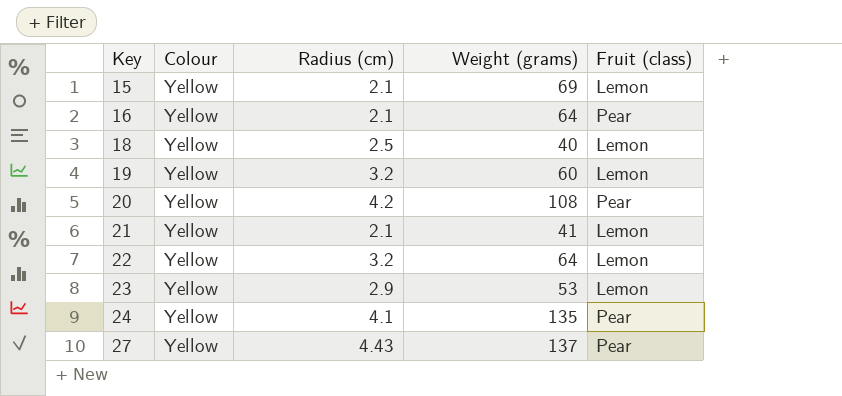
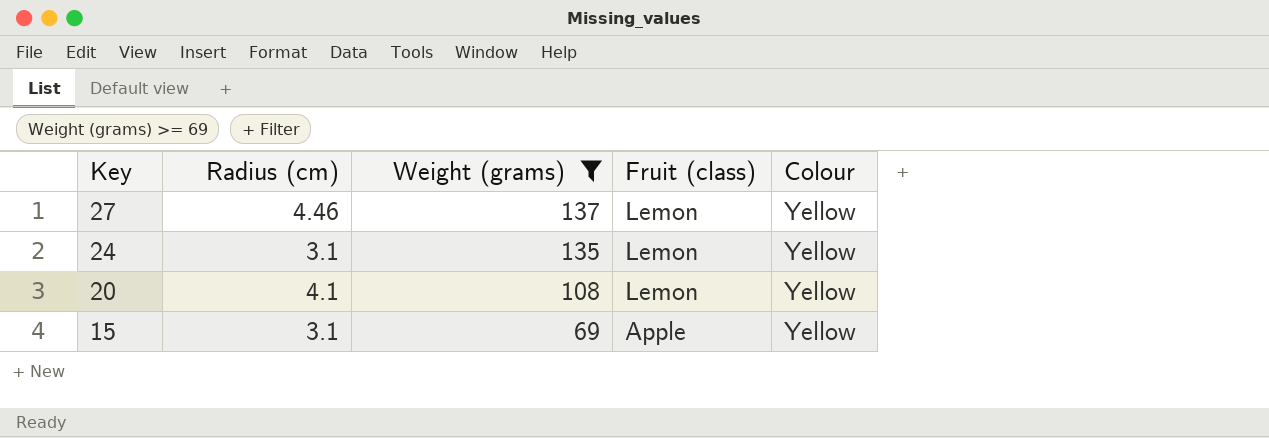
filter: none -> Weight (grams) >= 69
row order: Key ascending -> Key descending
column Colour | position: 2 -> 5
27 | Radius (cm): 4.43 -> 4.46
27 | Fruit (class): Pear -> Lemon
24 | Radius (cm): 4.1 -> 3.1
24 | Fruit (class): Pear -> Lemon
20 | Radius (cm): 4.2 -> 4.1
20 | Fruit (class): Pear -> Lemon
15 | Radius (cm): 2.1 -> 3.1
15 | Fruit (class): Lemon -> Apple

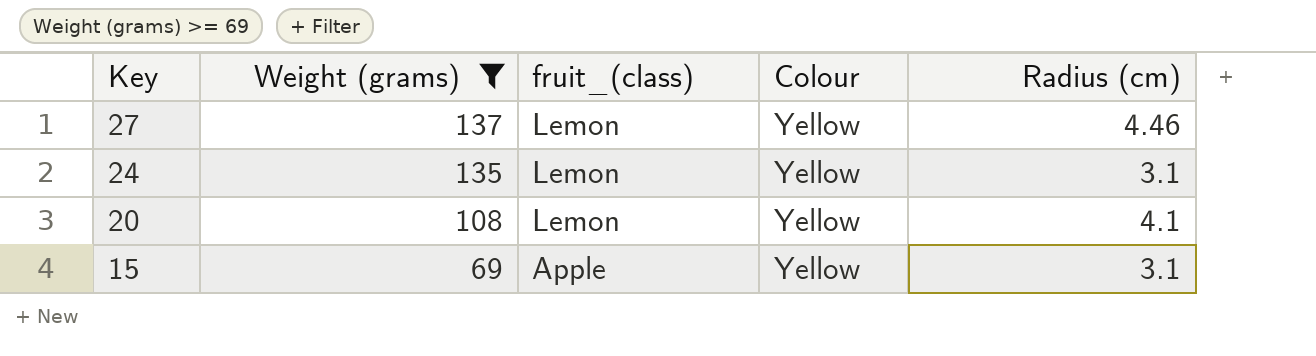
column name: Fruit (class) -> fruit_(class)
column Radius (cm) | position: 2 -> 5

